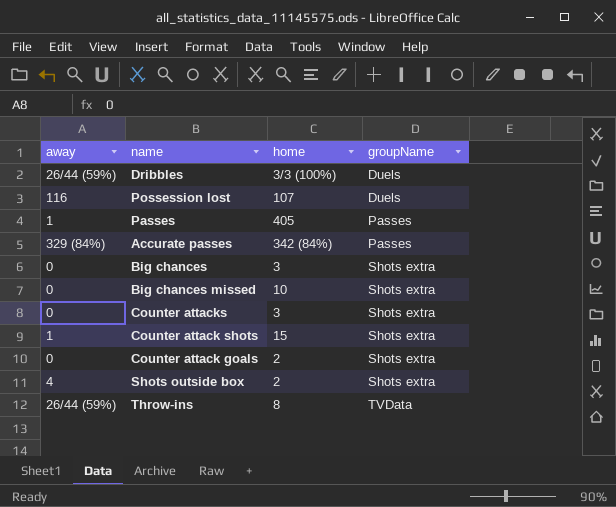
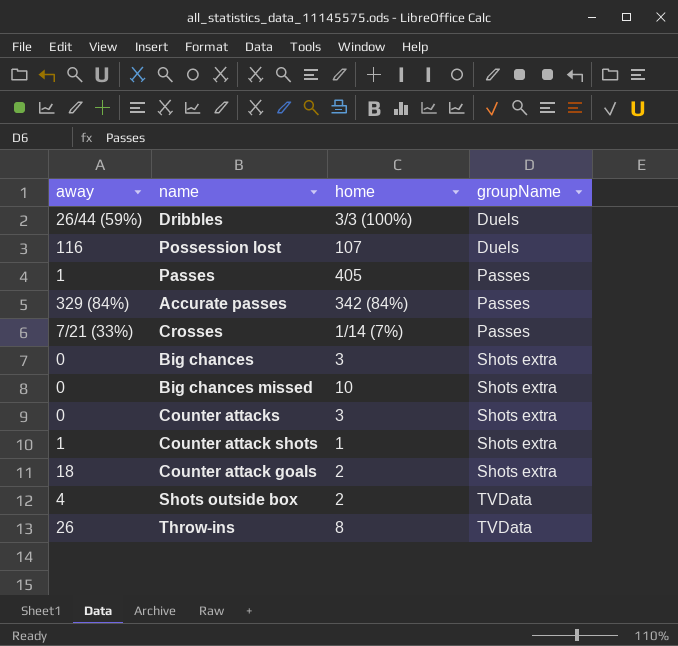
row Crosses: none -> 7/21 (33%) | 1/14 (7%) | Passes
Counter attack shots | home: 15 -> 1
Counter attack goals | away: 0 -> 18
Shots outside box | groupName: Shots extra -> TVData
Throw-ins | away: 26/44 (59%) -> 26

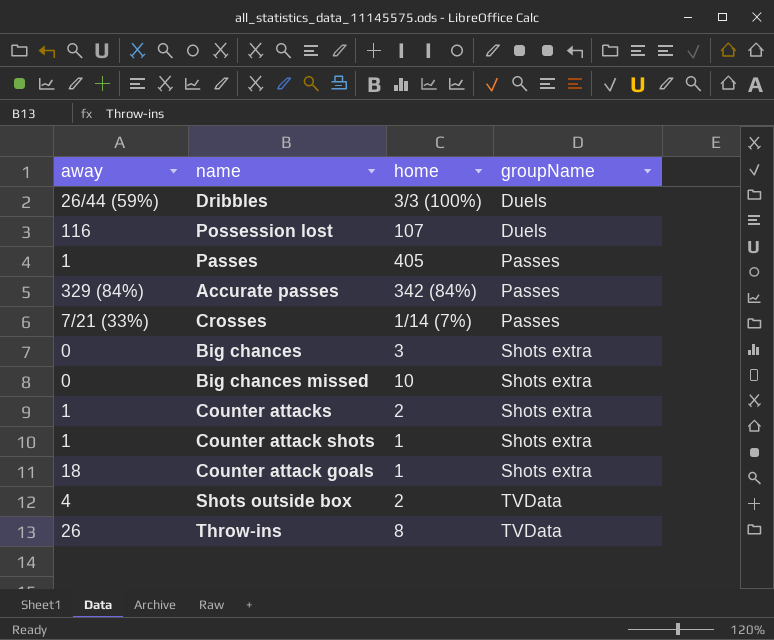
Counter attacks | away: 0 -> 1
Counter attacks | home: 3 -> 2
Counter attack goals | home: 2 -> 1

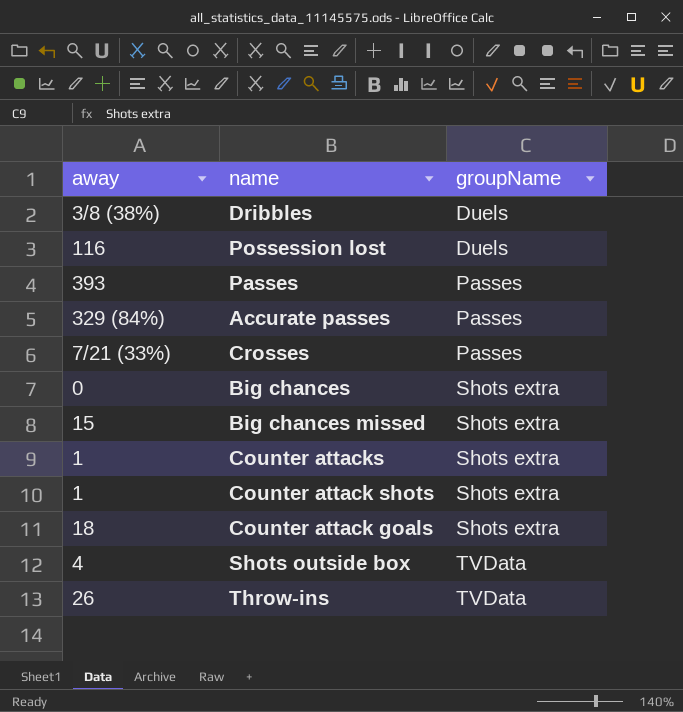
column home | position: 3 -> none
Dribbles | away: 26/44 (59%) -> 3/8 (38%)
Passes | away: 1 -> 393
Big chances missed | away: 0 -> 15

